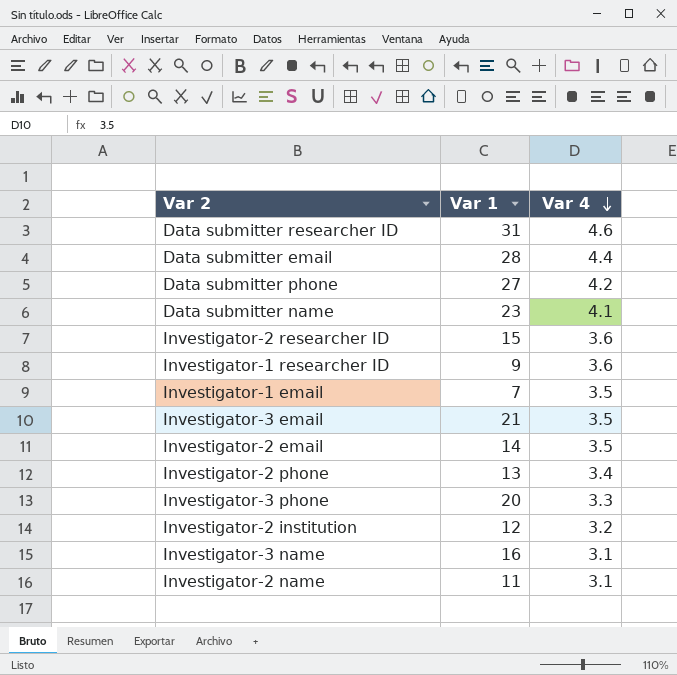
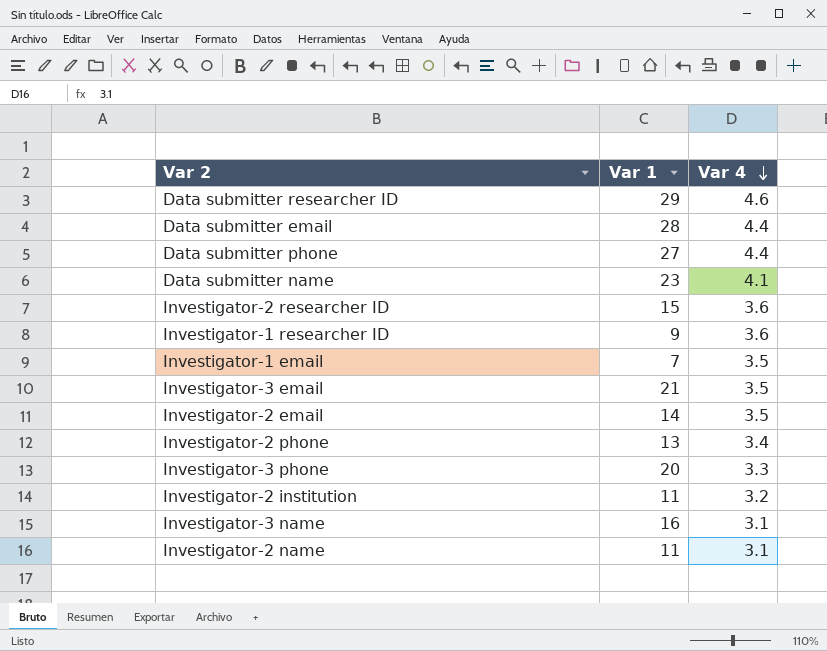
Data submitter researcher ID | Var 1: 31 -> 29
Data submitter phone | Var 4: 4.2 -> 4.4
Investigator-2 institution | Var 1: 12 -> 11

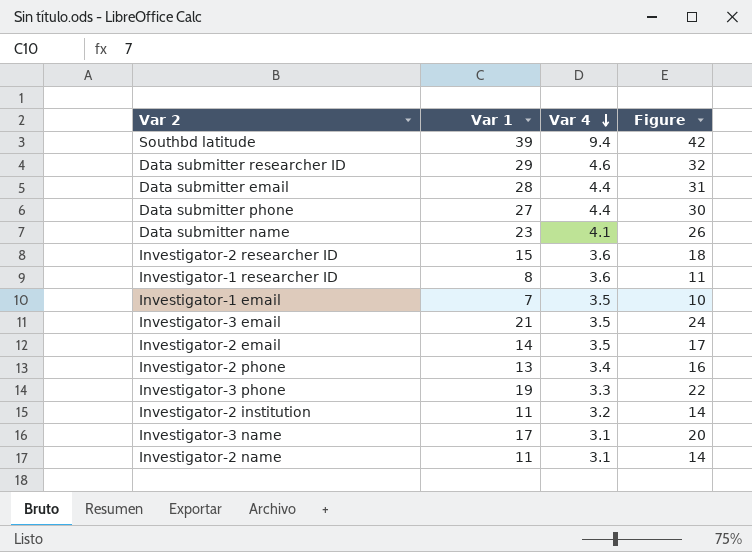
column Figure | formula: none -> [Var 1] + 3
row Southbd latitude: none -> 39 | 9.4 | 42
Investigator-1 researcher ID | Var 1: 9 -> 8
Investigator-3 phone | Var 1: 20 -> 19
Investigator-3 name | Var 1: 16 -> 17

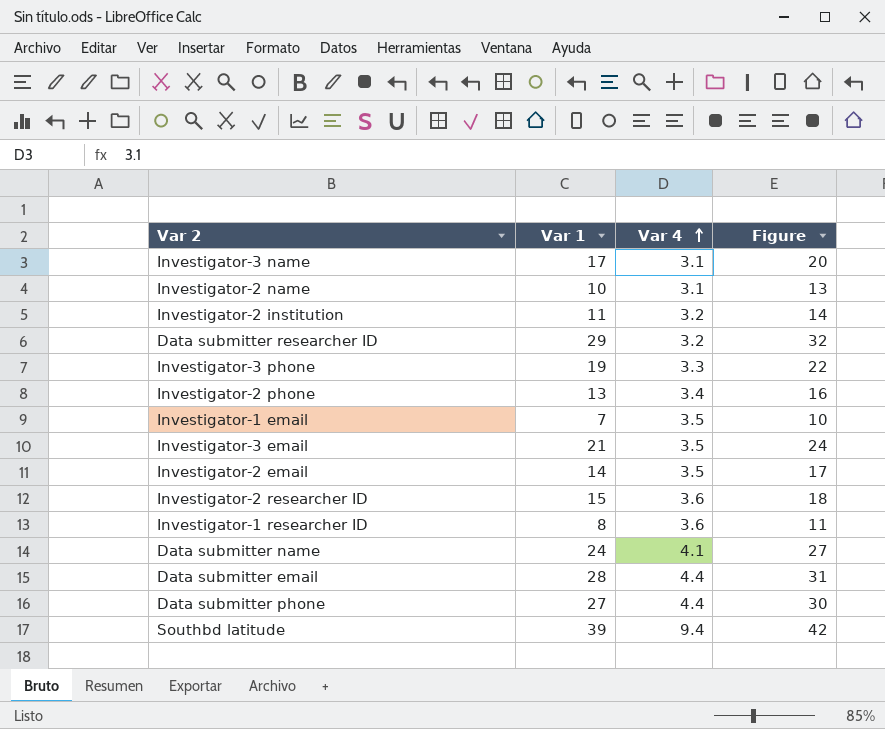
row order: Var 4 descending -> Var 4 ascending
Investigator-2 name | Var 1: 11 -> 10
Investigator-2 name | Figure: 14 -> 13
Data submitter researcher ID | Var 4: 4.6 -> 3.2
Data submitter name | Var 1: 23 -> 24
Data submitter name | Figure: 26 -> 27

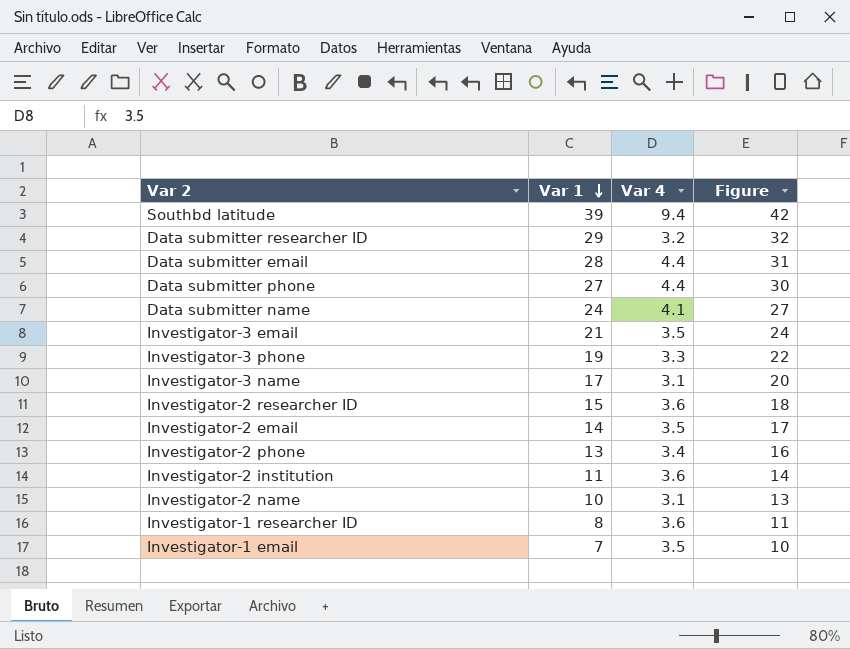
row order: Var 4 ascending -> Var 1 descending
Investigator-2 institution | Var 4: 3.2 -> 3.6

